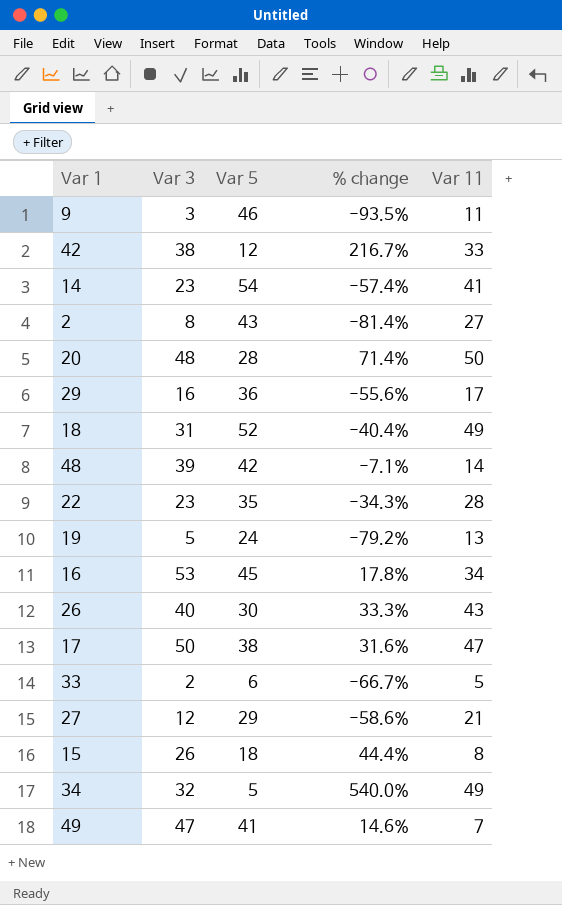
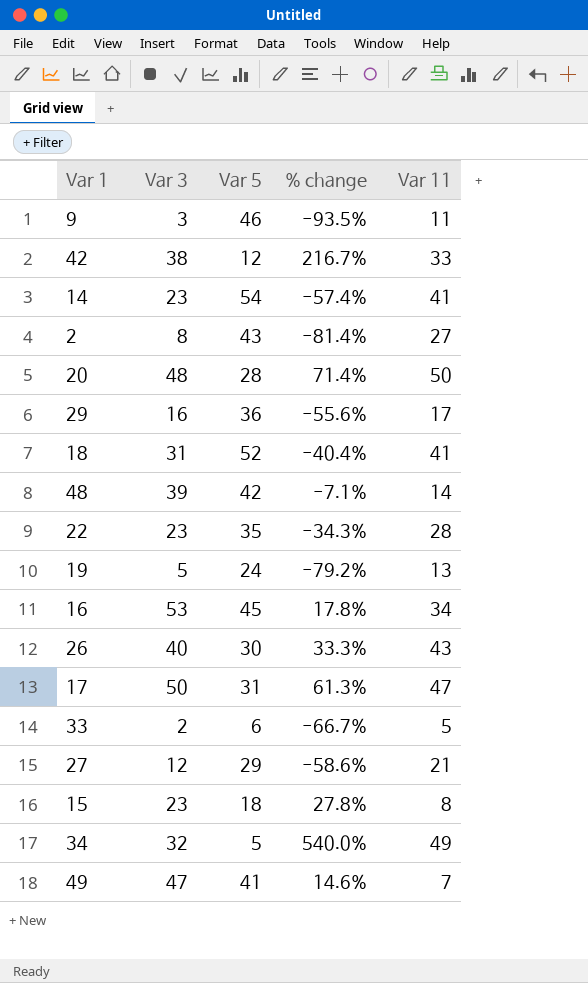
18 | Var 11: 49 -> 41
17 | Var 5: 38 -> 31
17 | % change: 31.6% -> 61.3%
15 | Var 3: 26 -> 23
15 | % change: 44.4% -> 27.8%

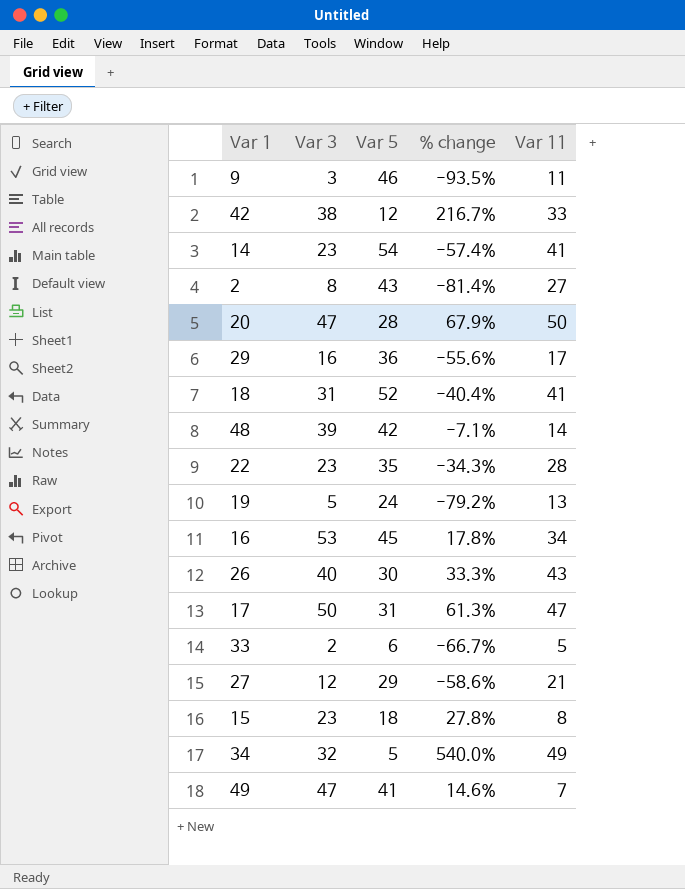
20 | Var 3: 48 -> 47
20 | % change: 71.4% -> 67.9%

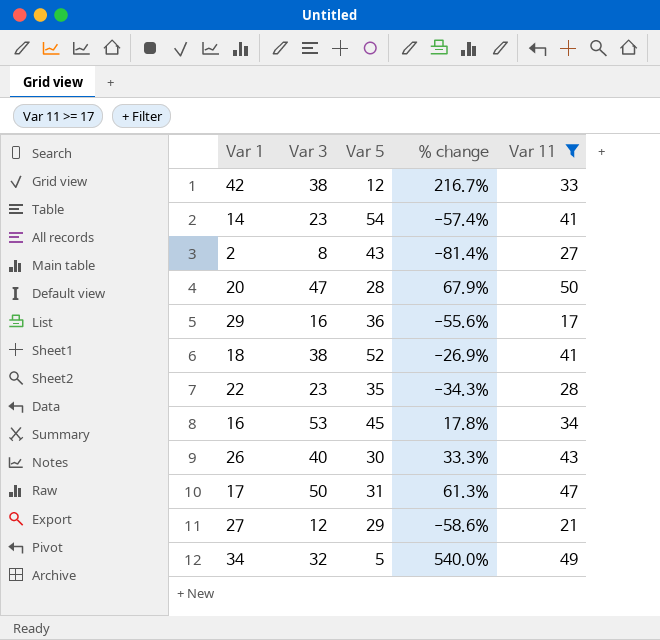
filter: none -> Var 11 >= 17
18 | Var 3: 31 -> 38
18 | % change: -40.4% -> -26.9%

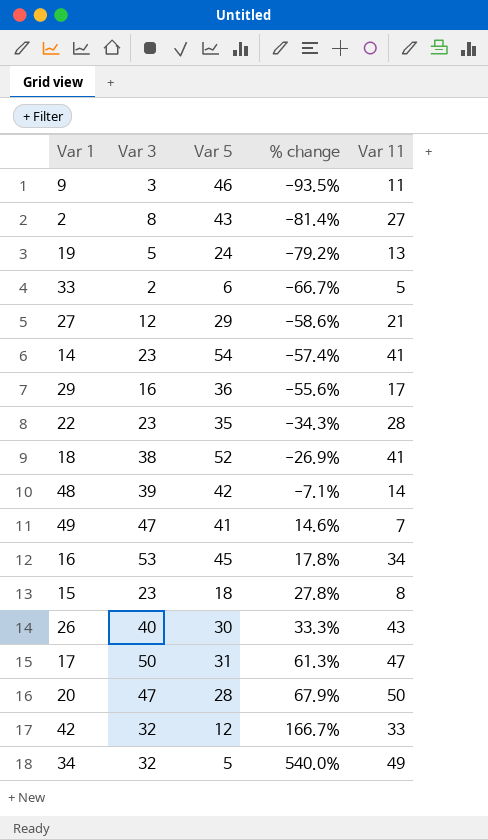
filter: Var 11 >= 17 -> none
row order: none -> % change ascending
42 | Var 3: 38 -> 32
42 | % change: 216.7% -> 166.7%

